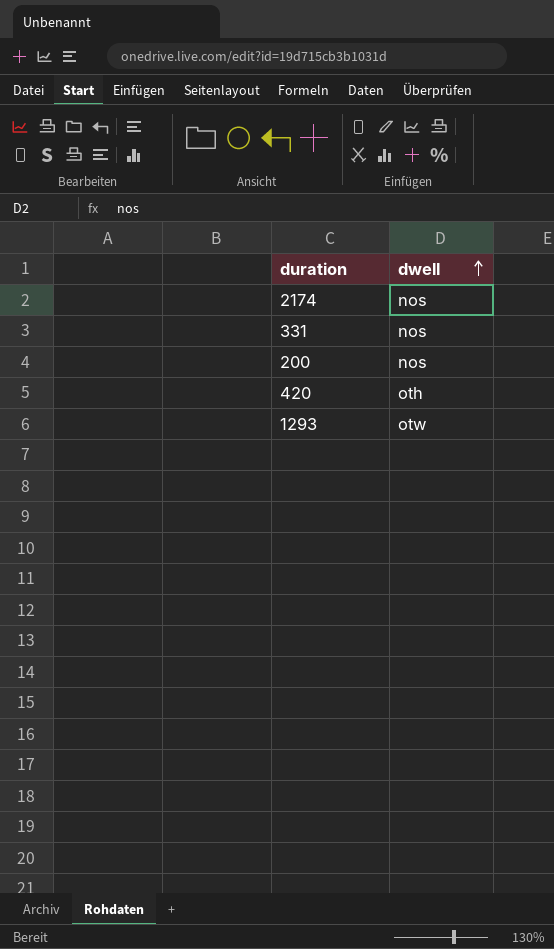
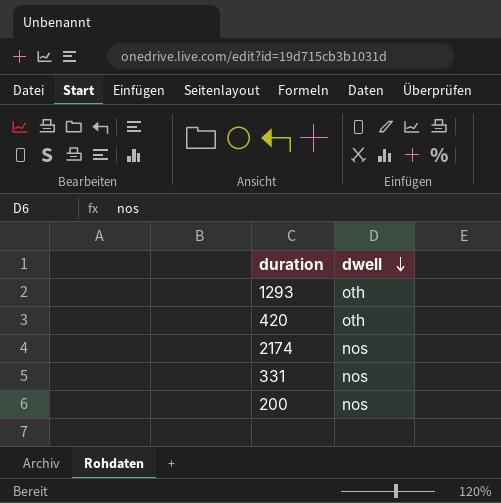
row order: dwell ascending -> dwell descending
1293 | dwell: otw -> oth

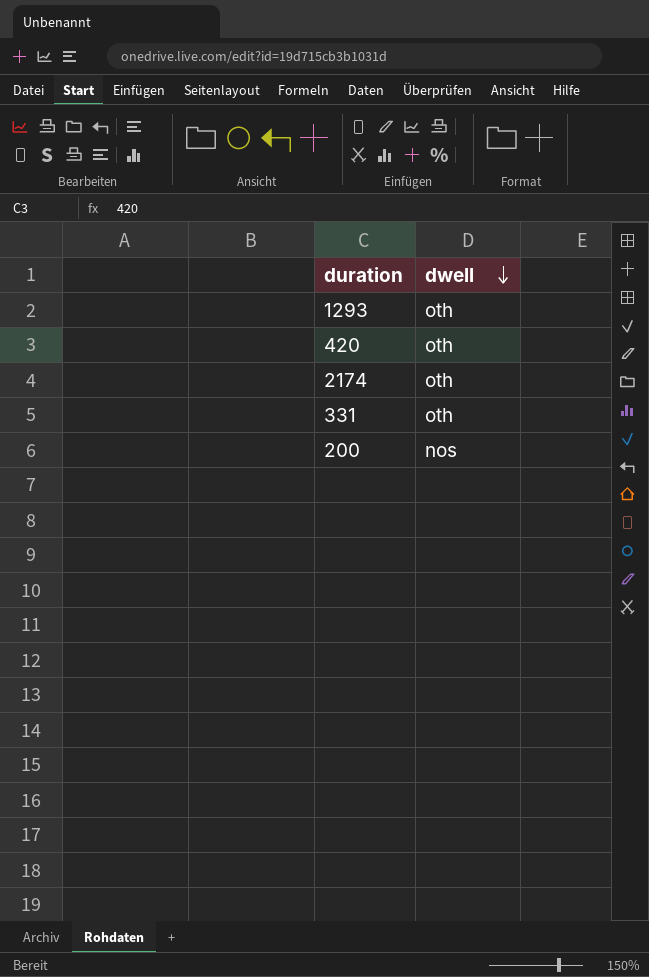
2174 | dwell: nos -> oth
331 | dwell: nos -> oth

